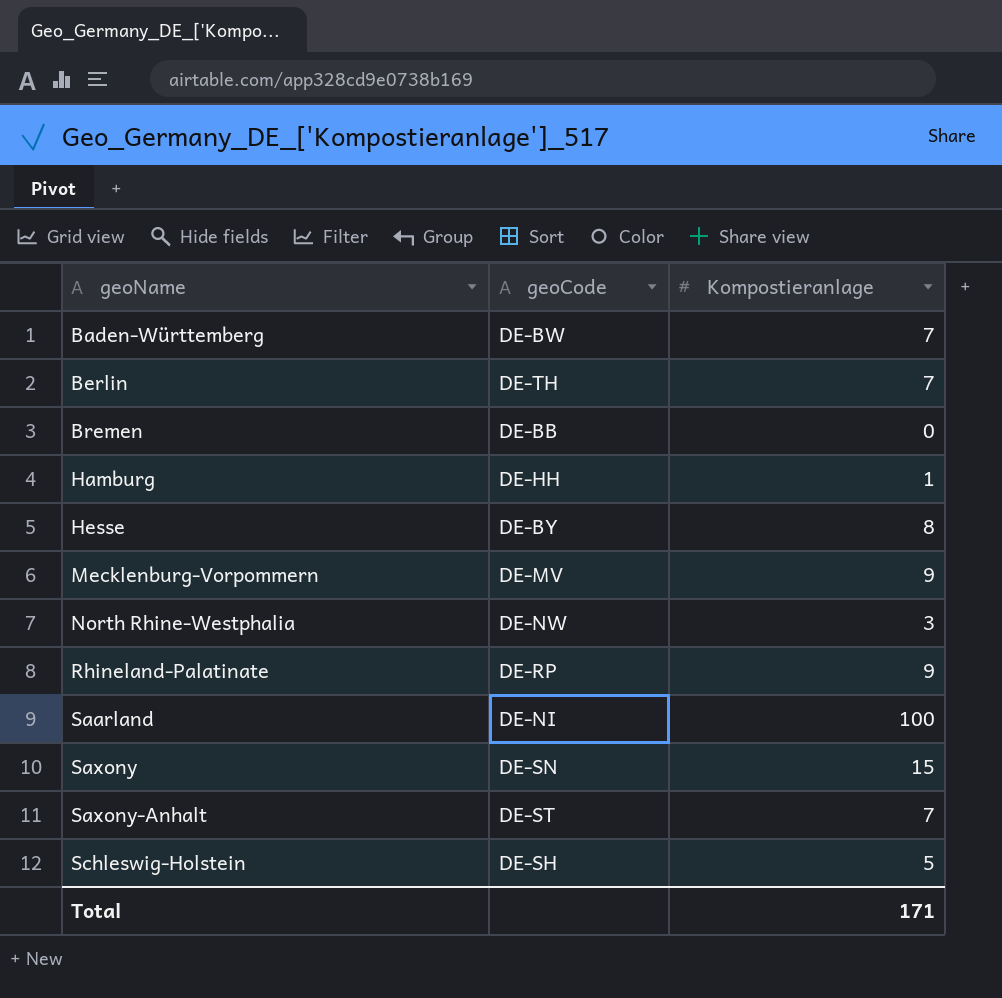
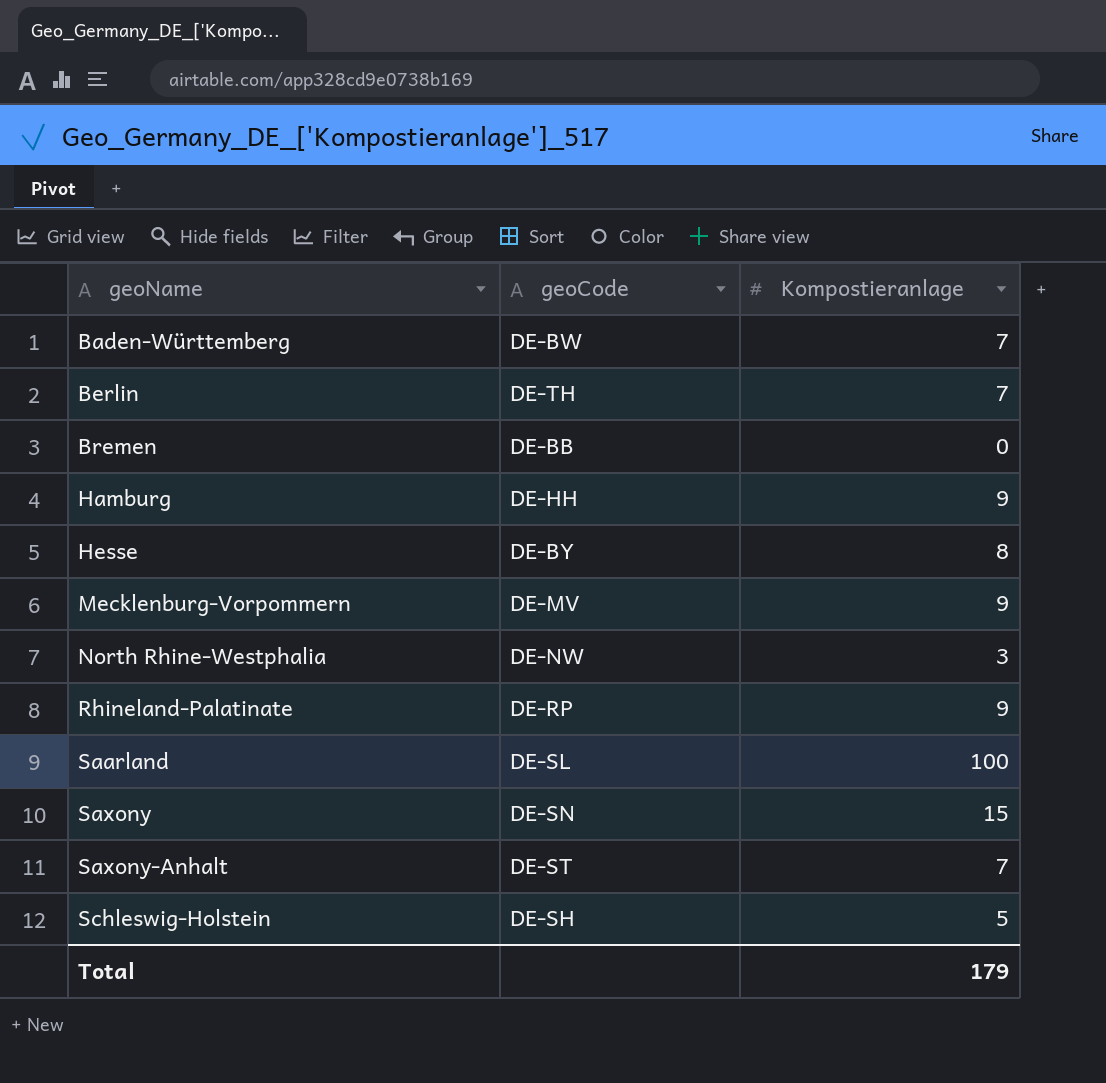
Hamburg | Kompostieranlage: 1 -> 9
Saarland | geoCode: DE-NI -> DE-SL
Total | Kompostieranlage: 171 -> 179

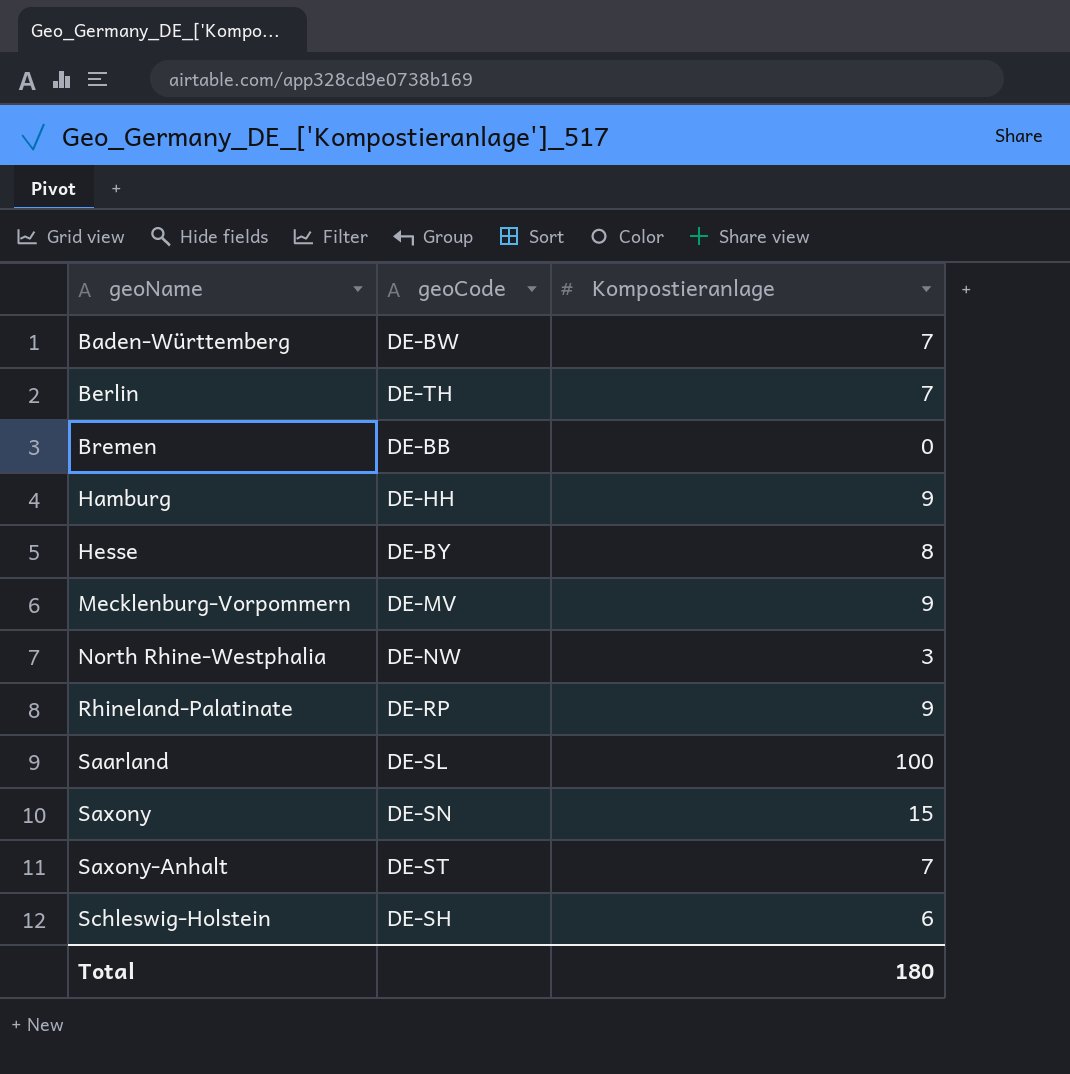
Schleswig-Holstein | Kompostieranlage: 5 -> 6
Total | Kompostieranlage: 179 -> 180

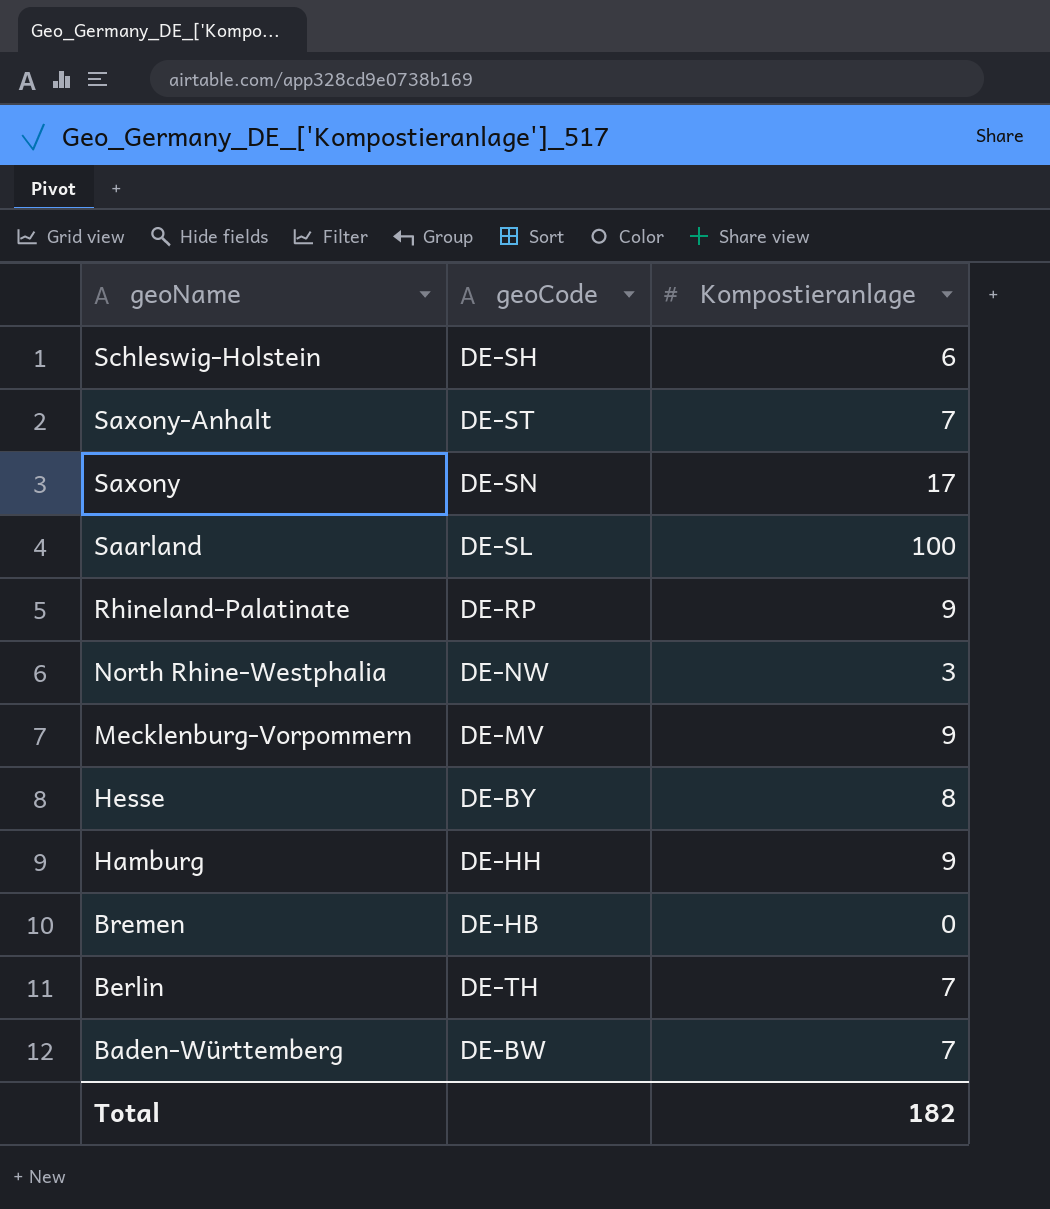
row order: geoName ascending -> geoName descending
Saxony | Kompostieranlage: 15 -> 17
Bremen | geoCode: DE-BB -> DE-HB
Total | Kompostieranlage: 180 -> 182

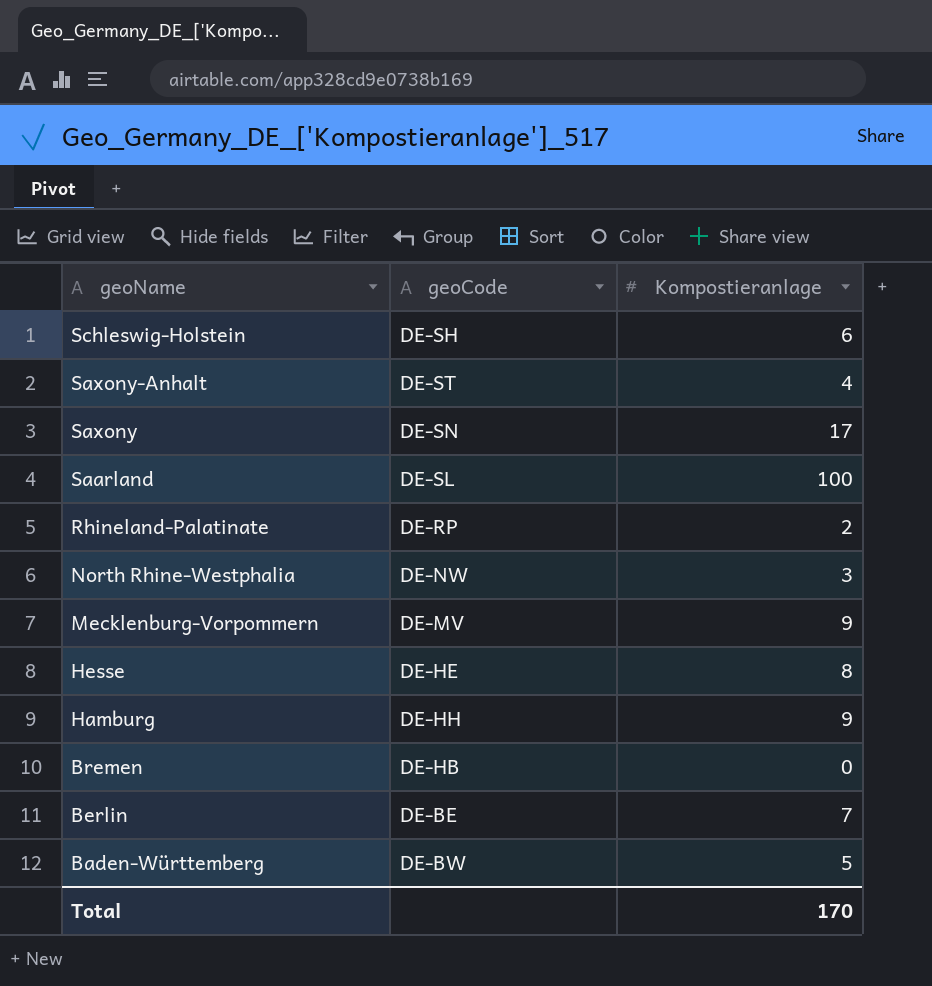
Saxony-Anhalt | Kompostieranlage: 7 -> 4
Rhineland-Palatinate | Kompostieranlage: 9 -> 2
Hesse | geoCode: DE-BY -> DE-HE
Berlin | geoCode: DE-TH -> DE-BE
Baden-Württemberg | Kompostieranlage: 7 -> 5
Total | Kompostieranlage: 182 -> 170

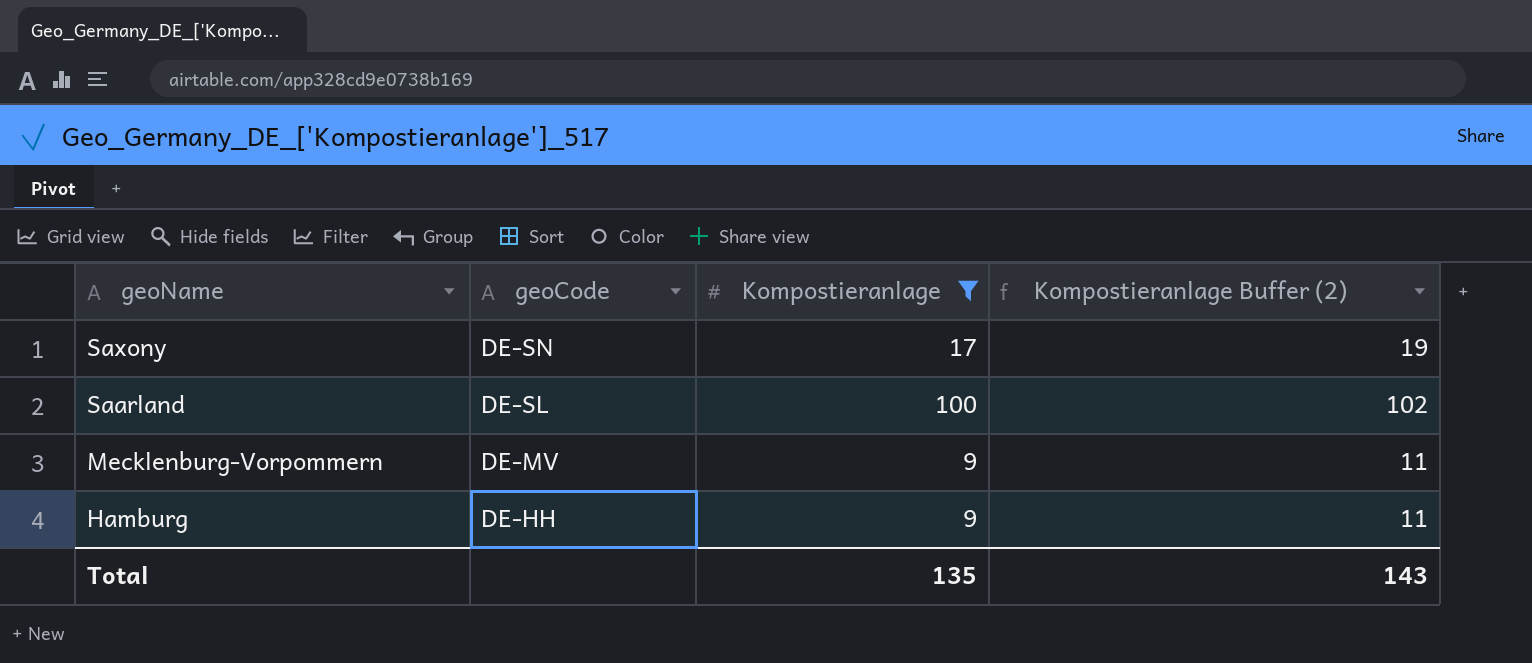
filter: none -> Kompostieranlage >= 9
column Kompostieranlage Buffer (2) | formula: none -> [Kompostieranlage] + 2
Total | Kompostieranlage: 170 -> 135

